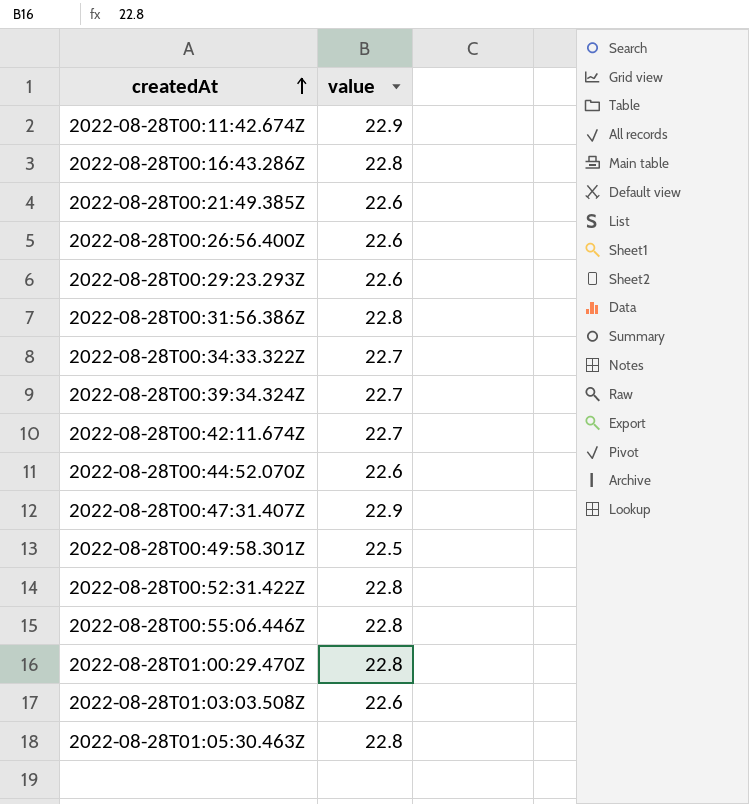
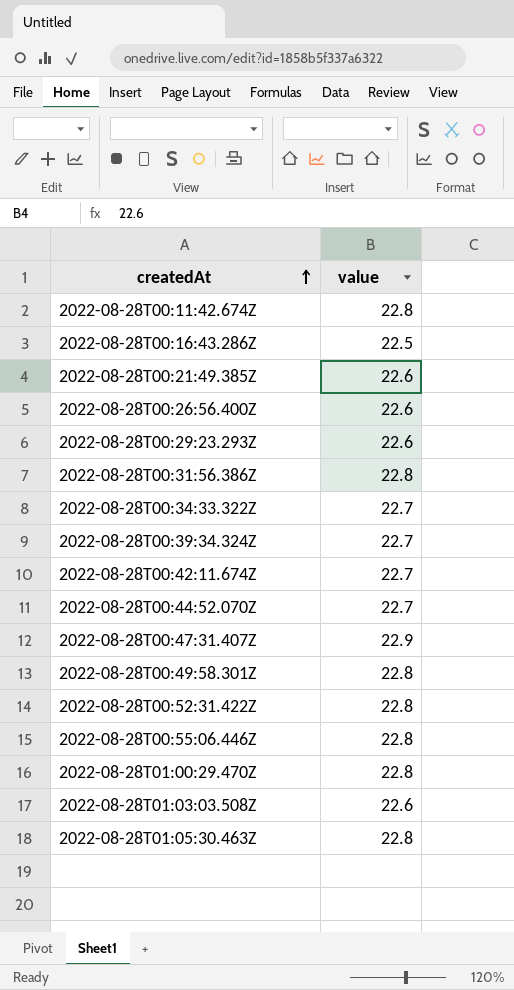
2022-08-28T00:11:42.674Z | value: 22.9 -> 22.8
2022-08-28T00:16:43.286Z | value: 22.8 -> 22.5
2022-08-28T00:44:52.070Z | value: 22.6 -> 22.7
2022-08-28T00:49:58.301Z | value: 22.5 -> 22.8

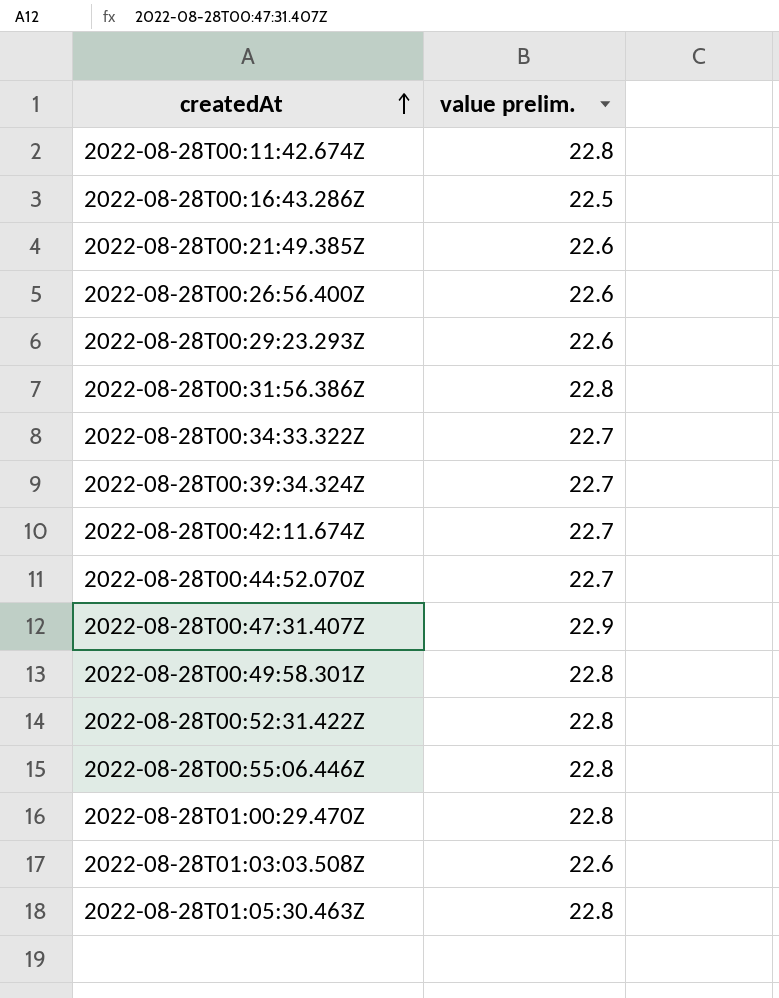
column name: value -> value prelim.

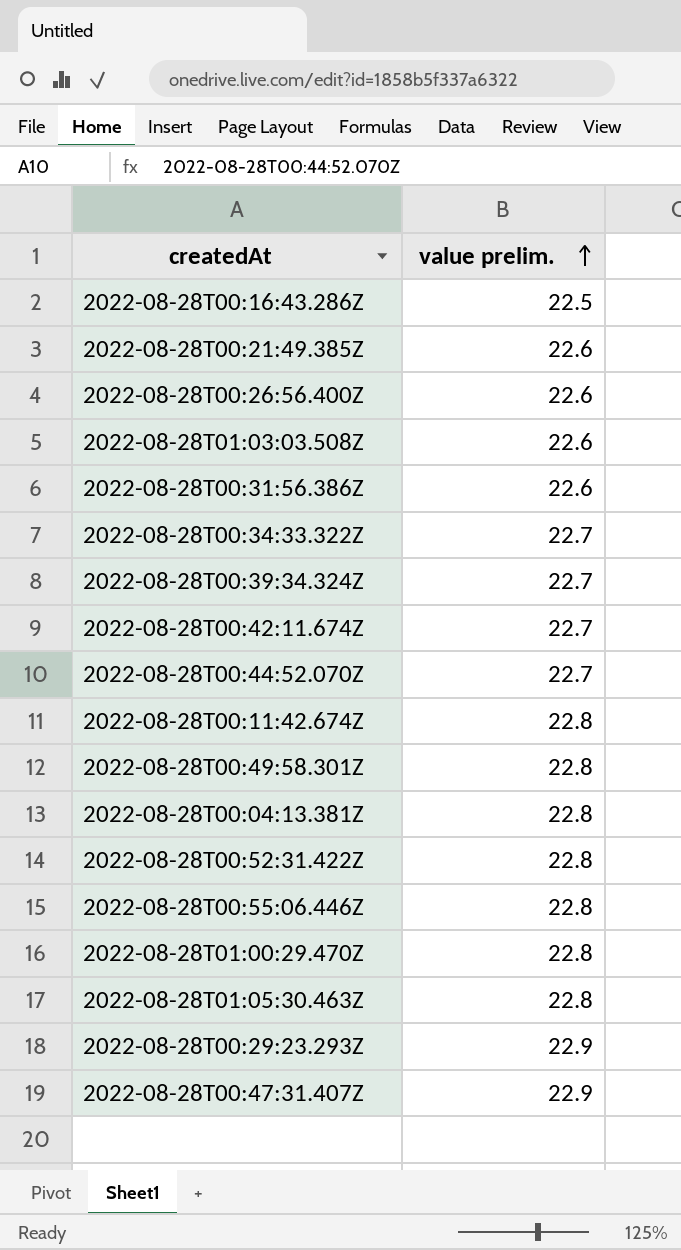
row order: createdAt ascending -> value prelim. ascending
2022-08-28T00:31:56.386Z | value prelim.: 22.8 -> 22.6
row 2022-08-28T00:04:13.381Z: none -> 22.8
2022-08-28T00:29:23.293Z | value prelim.: 22.6 -> 22.9

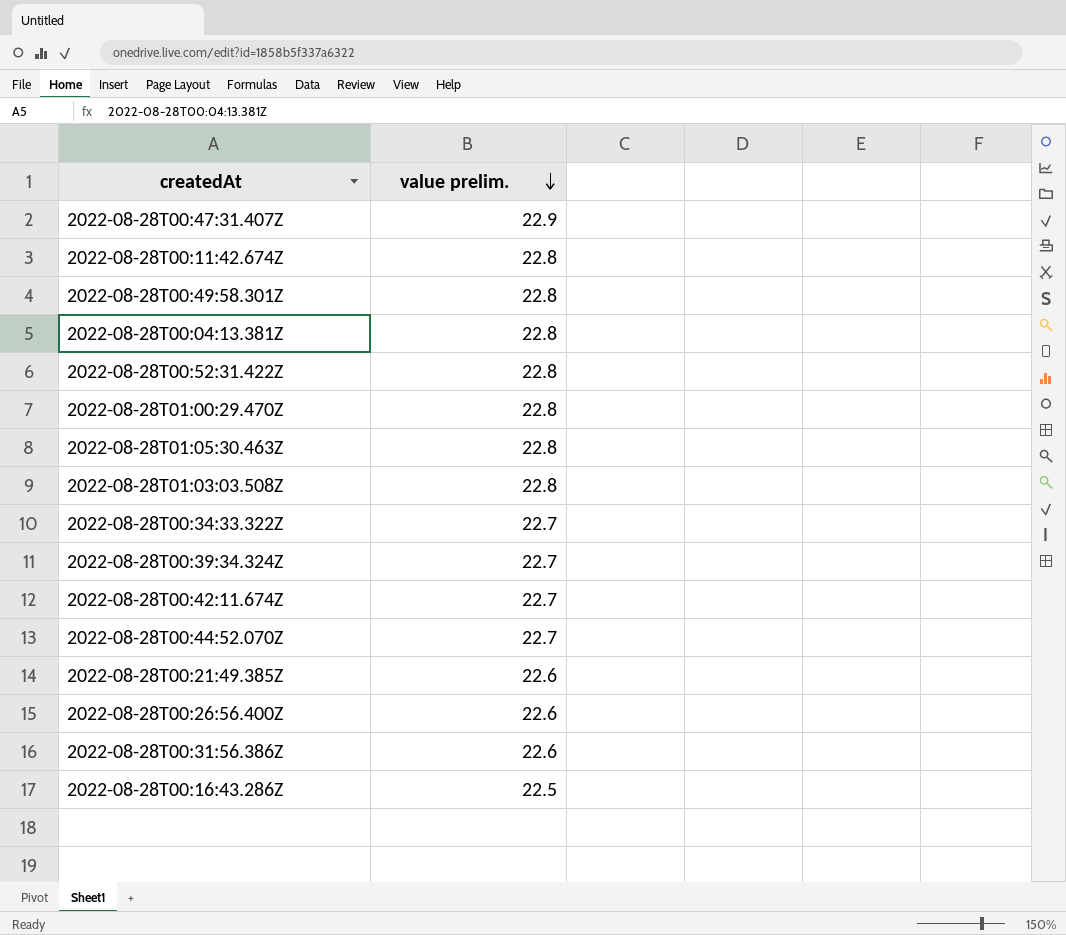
row order: value prelim. ascending -> value prelim. descending
row 2022-08-28T00:55:06.446Z: 22.8 -> none
row 2022-08-28T00:29:23.293Z: 22.9 -> none
2022-08-28T01:03:03.508Z | value prelim.: 22.6 -> 22.8

